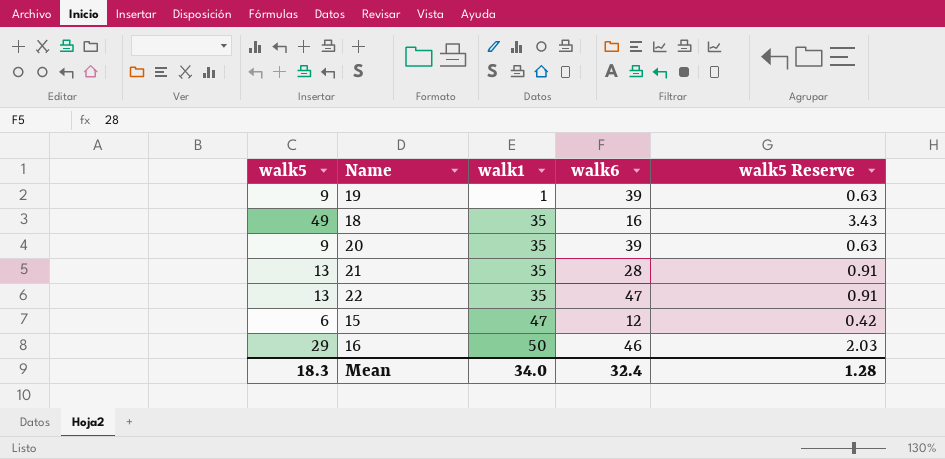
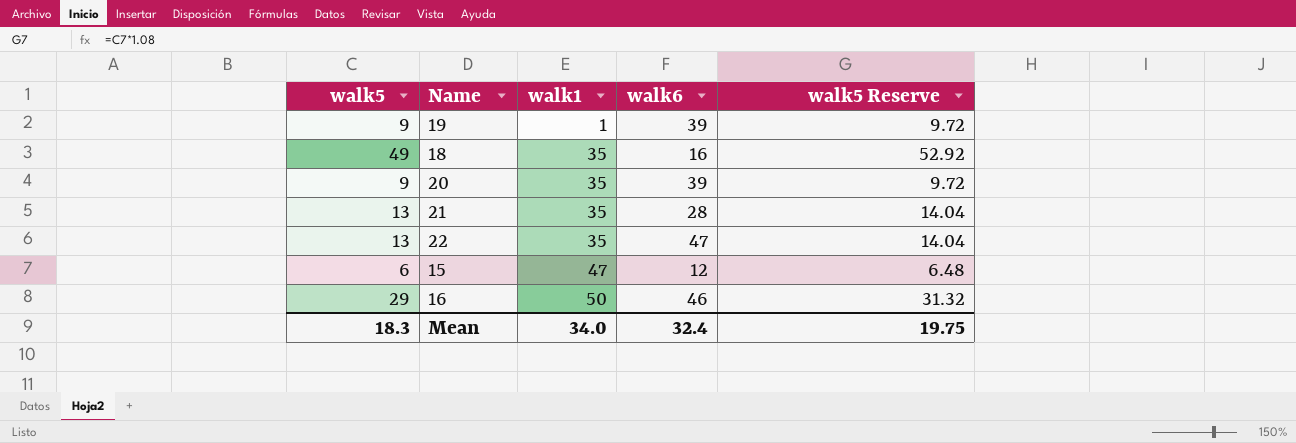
column walk5 Reserve | formula: [walk5] * 0.07 -> [walk5] * 1.08
Mean | walk5 Reserve: 1.28 -> 19.75

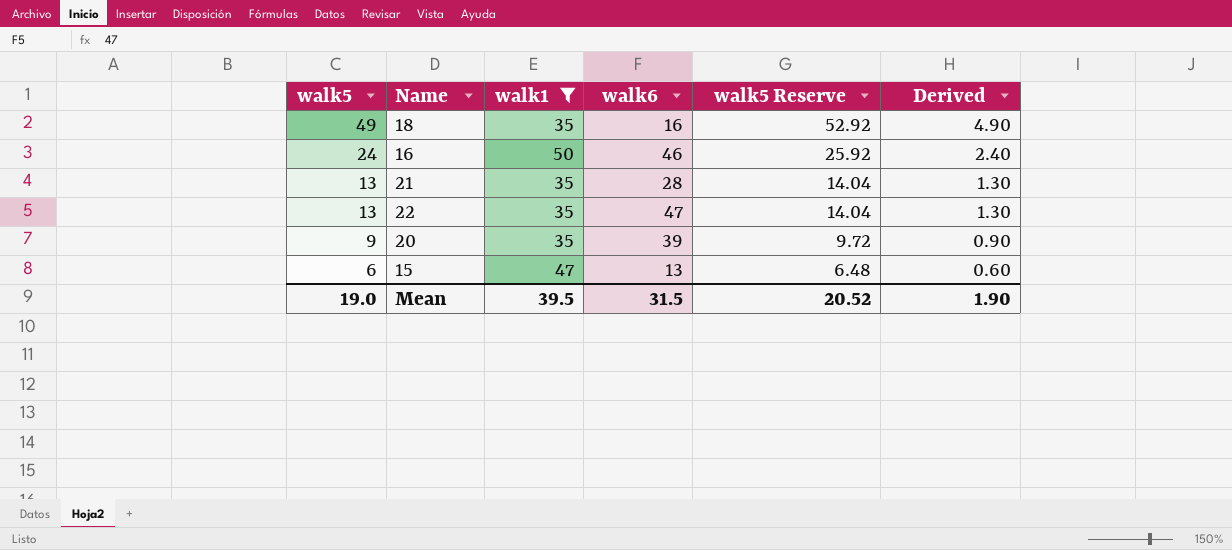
filter: none -> walk1 != 1
row order: walk1 ascending -> walk5 descending
column Derived | formula: none -> [walk5] * 0.1
16 | walk5: 29 -> 24
16 | walk5 Reserve: 31.32 -> 25.92
15 | walk6: 12 -> 13
Mean | walk5: 18.3 -> 19.0
Mean | walk1: 34.0 -> 39.5
Mean | walk6: 32.4 -> 31.5
Mean | walk5 Reserve: 19.75 -> 20.52

